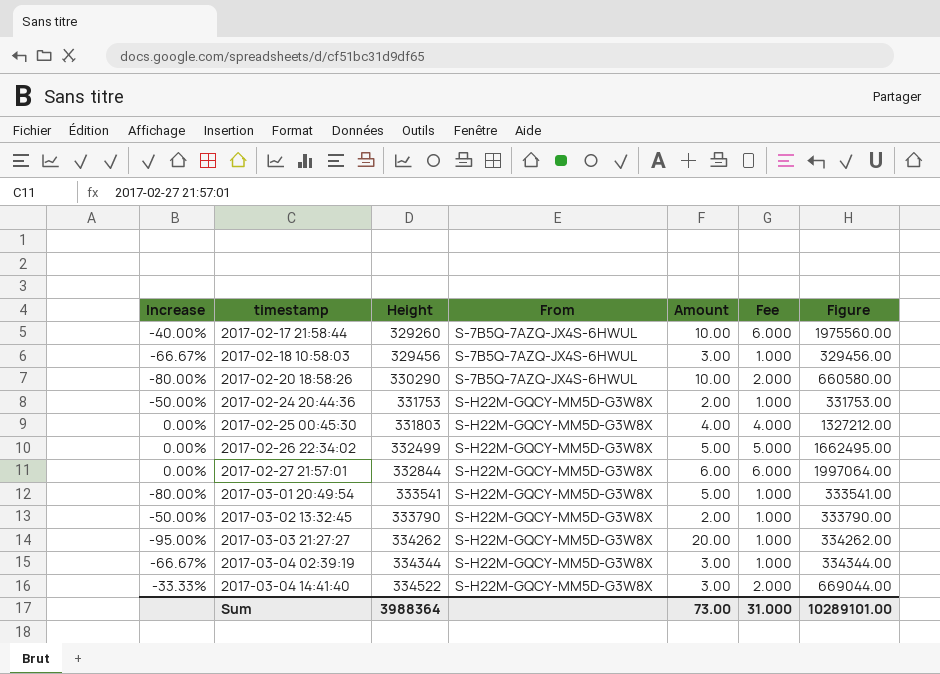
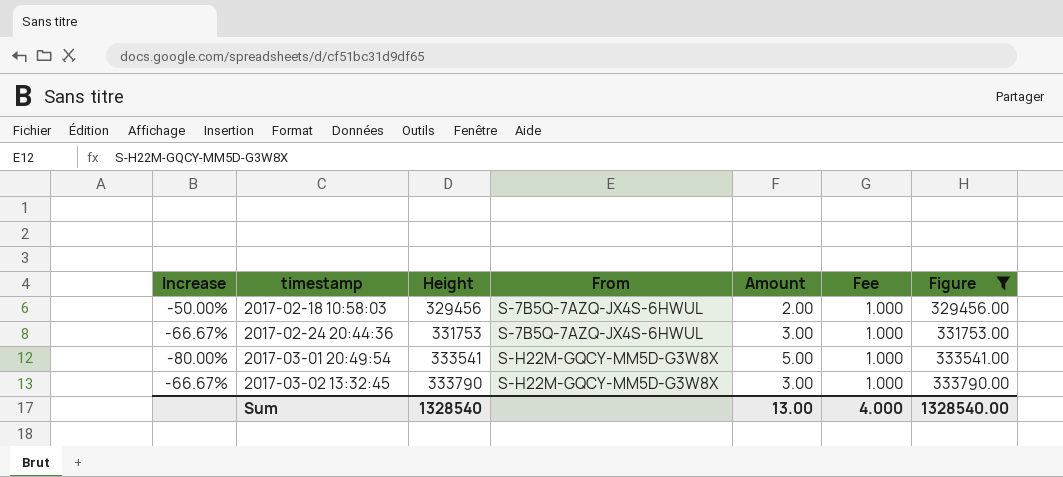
filter: none -> Figure <= 333790.00
2017-02-18 10:58:03 | Increase: -66.67% -> -50.00%
2017-02-18 10:58:03 | Amount: 3.00 -> 2.00
2017-02-24 20:44:36 | Increase: -50.00% -> -66.67%
2017-02-24 20:44:36 | From: S-H22M-GQCY-MM5D-G3W8X -> S-7B5Q-7AZQ-JX4S-6HWUL
2017-02-24 20:44:36 | Amount: 2.00 -> 3.00
2017-03-02 13:32:45 | Increase: -50.00% -> -66.67%
2017-03-02 13:32:45 | Amount: 2.00 -> 3.00
Sum | Height: 3988364 -> 1328540
Sum | Amount: 73.00 -> 13.00
Sum | Fee: 31.000 -> 4.000
Sum | Figure: 10289101.00 -> 1328540.00

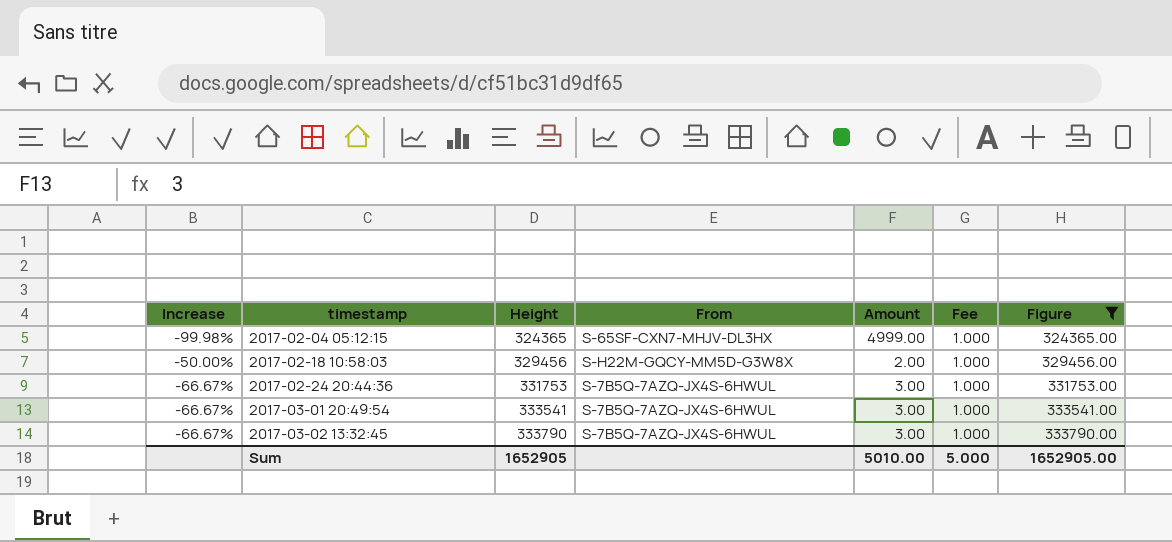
row 2017-02-04 05:12:15: none -> -99.98% | 324365 | S-65SF-CXN7-MHJV-DL3HX | 4999.00 | 1.000 | 324365.00
2017-02-18 10:58:03 | From: S-7B5Q-7AZQ-JX4S-6HWUL -> S-H22M-GQCY-MM5D-G3W8X
2017-03-01 20:49:54 | Increase: -80.00% -> -66.67%
2017-03-01 20:49:54 | From: S-H22M-GQCY-MM5D-G3W8X -> S-7B5Q-7AZQ-JX4S-6HWUL
2017-03-01 20:49:54 | Amount: 5.00 -> 3.00
2017-03-02 13:32:45 | From: S-H22M-GQCY-MM5D-G3W8X -> S-7B5Q-7AZQ-JX4S-6HWUL
Sum | Height: 1328540 -> 1652905
Sum | Amount: 13.00 -> 5010.00
Sum | Fee: 4.000 -> 5.000
Sum | Figure: 1328540.00 -> 1652905.00

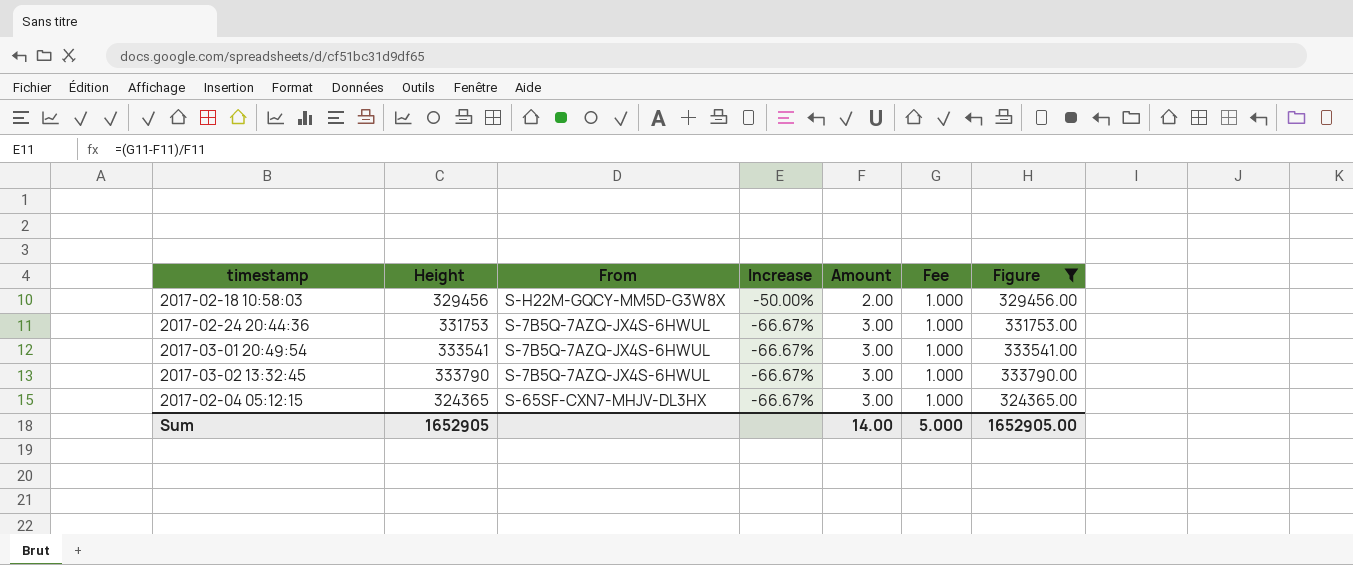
row order: timestamp ascending -> Increase descending
column Increase | position: 1 -> 4
2017-02-04 05:12:15 | Increase: -99.98% -> -66.67%
2017-02-04 05:12:15 | Amount: 4999.00 -> 3.00
Sum | Amount: 5010.00 -> 14.00

